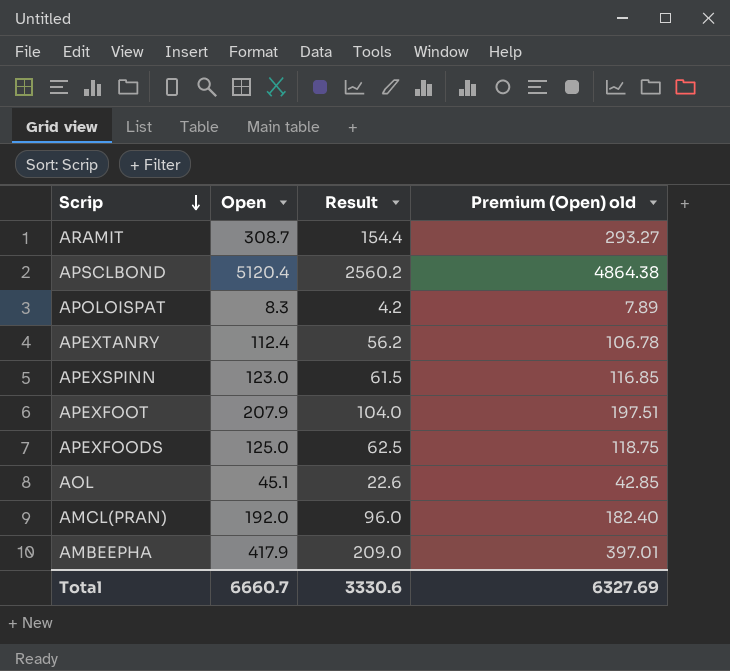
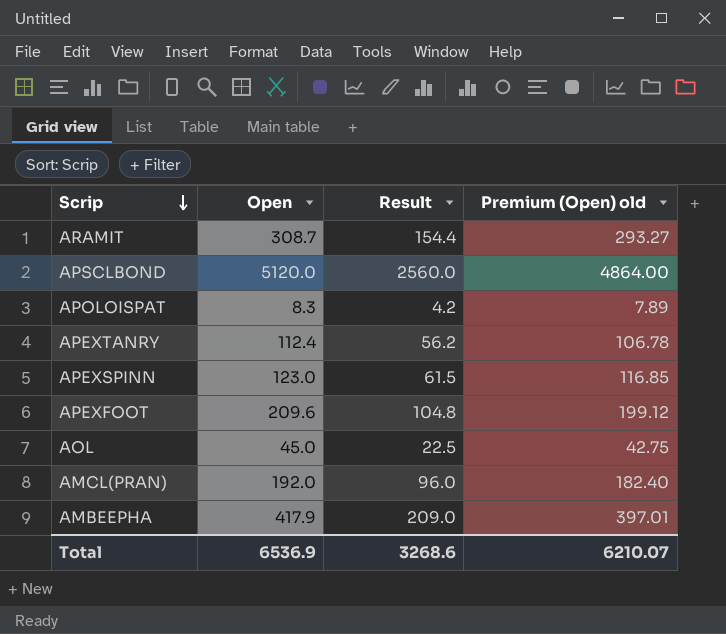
row APEXFOODS: 125.0 | 62.5 | 118.75 -> none
APSCLBOND | Open: 5120.4 -> 5120.0
APSCLBOND | Result: 2560.2 -> 2560.0
APSCLBOND | Premium (Open) old: 4864.38 -> 4864.00
APEXFOOT | Open: 207.9 -> 209.6
APEXFOOT | Result: 104.0 -> 104.8
APEXFOOT | Premium (Open) old: 197.51 -> 199.12
AOL | Open: 45.1 -> 45.0
AOL | Result: 22.6 -> 22.5
AOL | Premium (Open) old: 42.85 -> 42.75
Total | Open: 6660.7 -> 6536.9
Total | Result: 3330.6 -> 3268.6
Total | Premium (Open) old: 6327.69 -> 6210.07

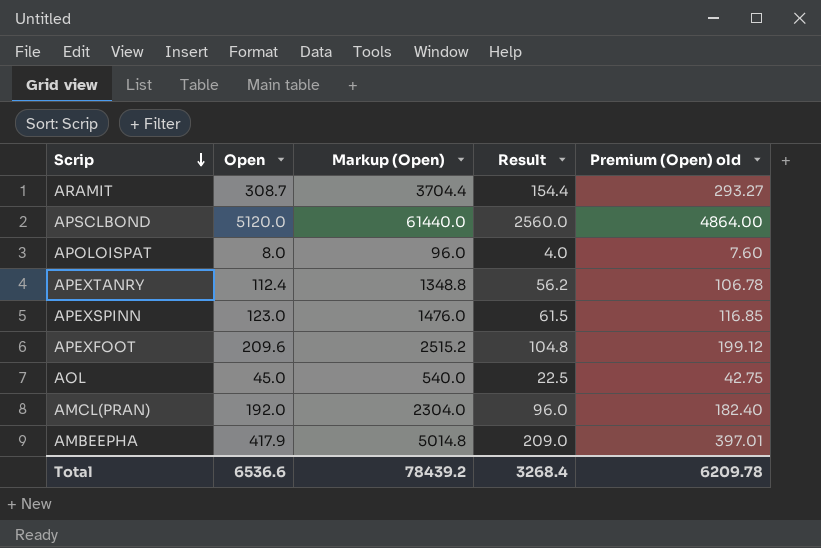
column Markup (Open) | formula: none -> [Open] * 12
APOLOISPAT | Open: 8.3 -> 8.0
APOLOISPAT | Result: 4.2 -> 4.0
APOLOISPAT | Premium (Open) old: 7.89 -> 7.60
Total | Open: 6536.9 -> 6536.6
Total | Result: 3268.6 -> 3268.4
Total | Premium (Open) old: 6210.07 -> 6209.78

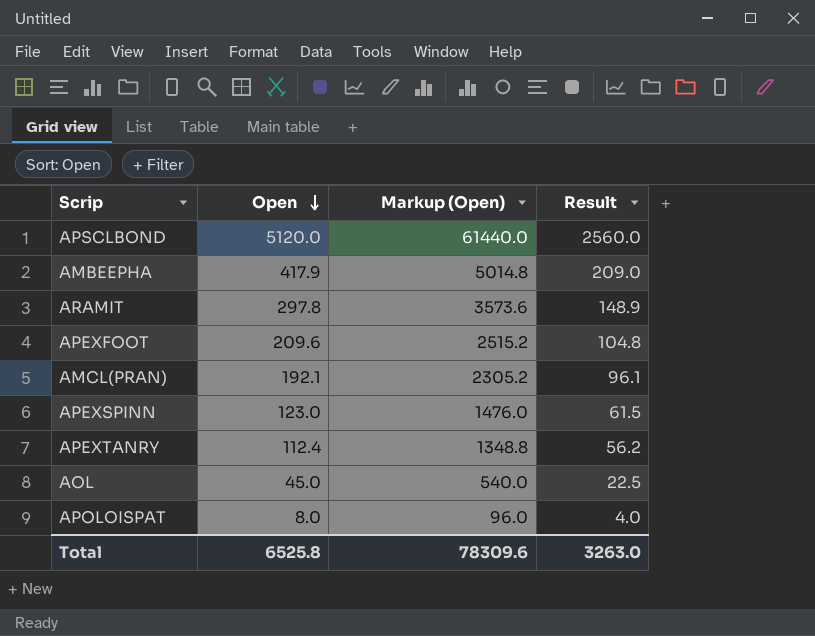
row order: Scrip descending -> Open descending
column Premium (Open) old | formula: [Open] * 0.95 -> none
ARAMIT | Open: 308.7 -> 297.8
ARAMIT | Markup (Open): 3704.4 -> 3573.6
ARAMIT | Result: 154.4 -> 148.9
AMCL(PRAN) | Open: 192.0 -> 192.1
AMCL(PRAN) | Markup (Open): 2304.0 -> 2305.2
AMCL(PRAN) | Result: 96.0 -> 96.1
Total | Open: 6536.6 -> 6525.8
Total | Markup (Open): 78439.2 -> 78309.6
Total | Result: 3268.4 -> 3263.0

